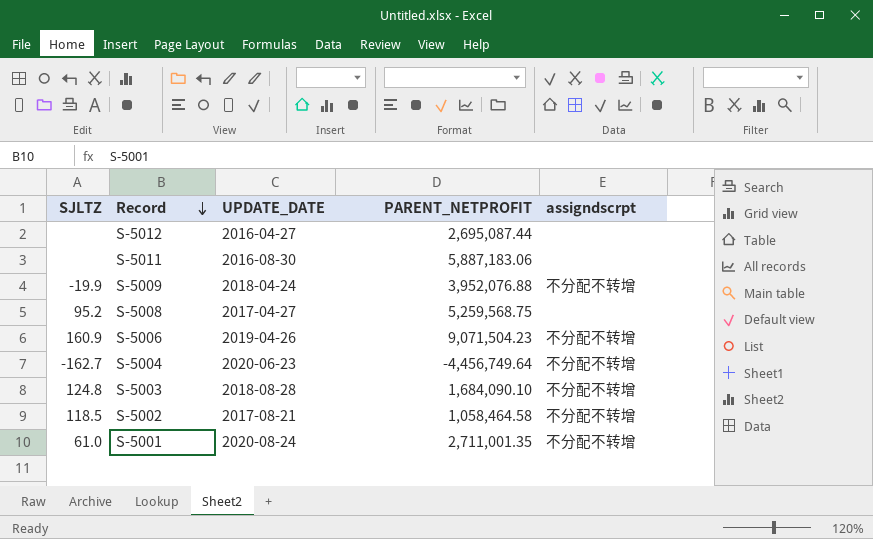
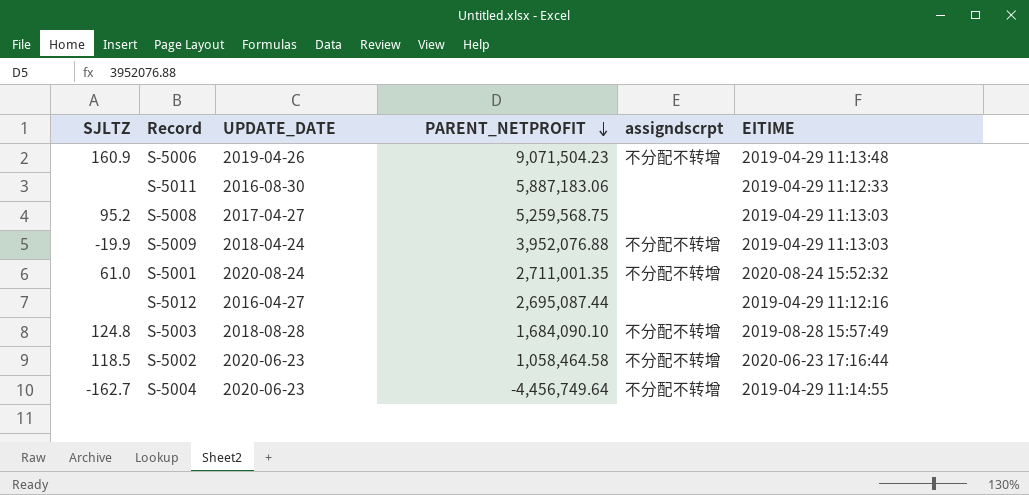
row order: Record descending -> PARENT_NETPROFIT descending
column EITIME | position: none -> 6
S-5002 | UPDATE_DATE: 2017-08-21 -> 2020-06-23

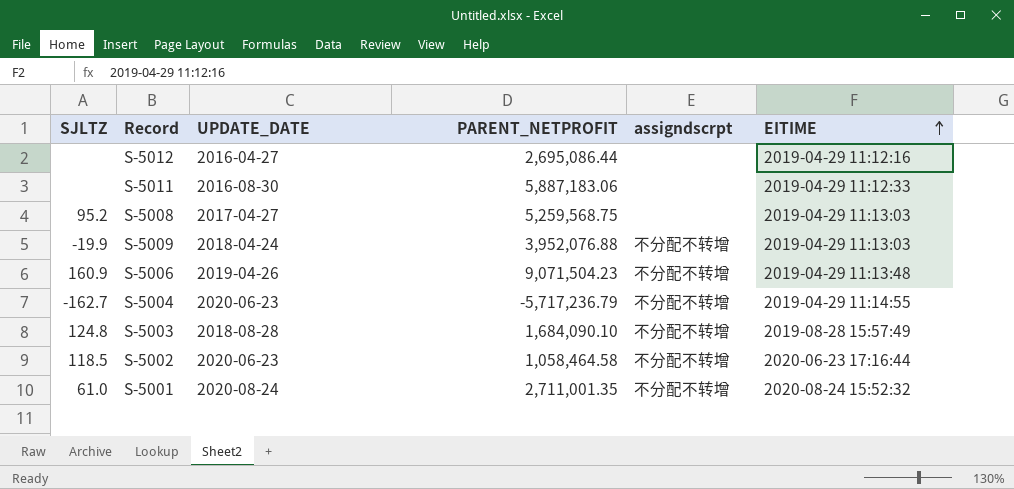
row order: PARENT_NETPROFIT descending -> EITIME ascending
S-5012 | PARENT_NETPROFIT: 2,695,087.44 -> 2,695,086.44
S-5004 | PARENT_NETPROFIT: -4,456,749.64 -> -5,717,236.79

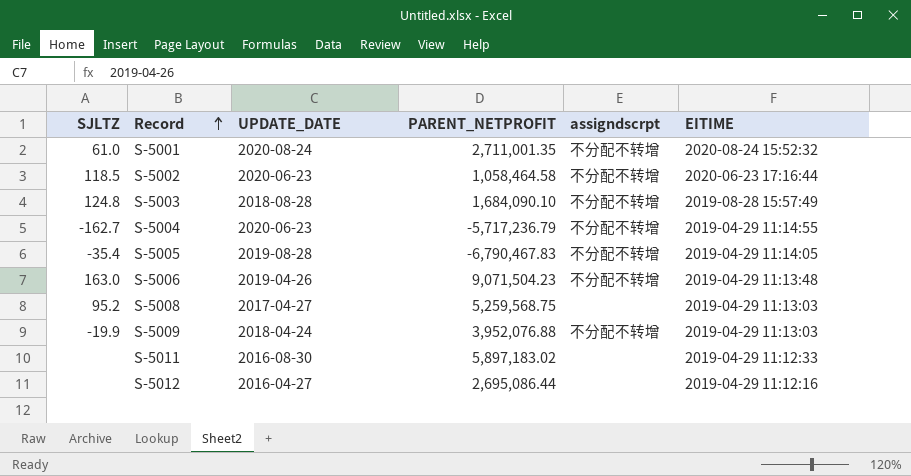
row order: EITIME ascending -> Record ascending
row S-5005: none -> -35.4 | 2019-08-28 | -6,790,467.83 | 不分配不转增 | 2019-04-29 11:14:05
S-5006 | SJLTZ: 160.9 -> 163.0
S-5011 | PARENT_NETPROFIT: 5,887,183.06 -> 5,897,183.02

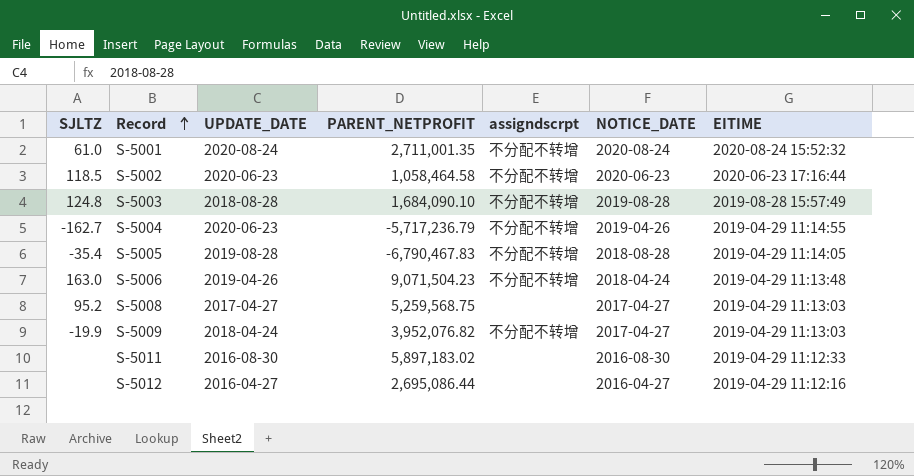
column NOTICE_DATE | position: none -> 6
S-5009 | PARENT_NETPROFIT: 3,952,076.88 -> 3,952,076.82

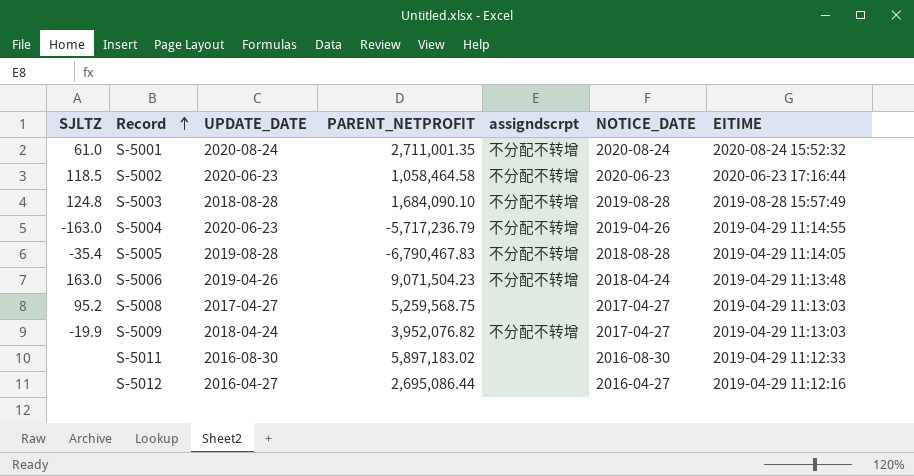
S-5004 | SJLTZ: -162.7 -> -163.0

